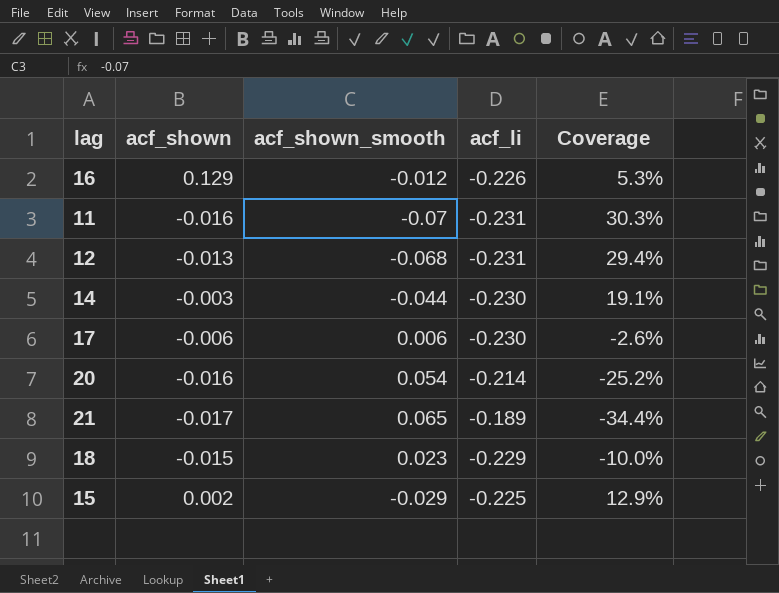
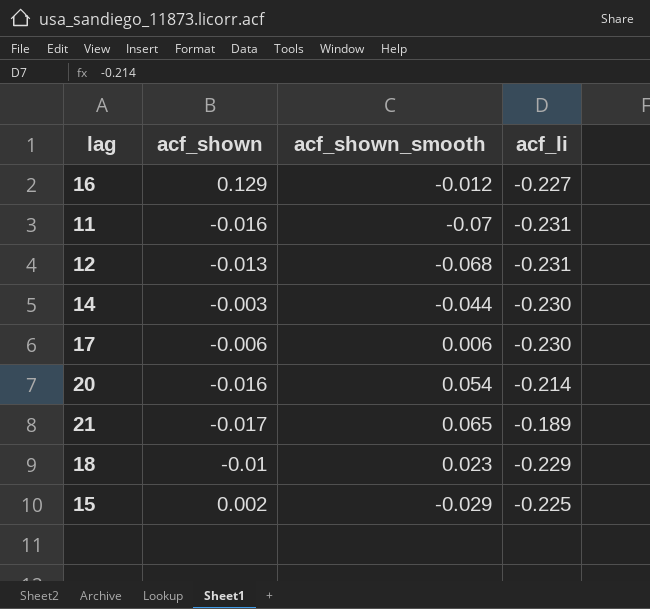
column Coverage | formula: [acf_shown_smooth] / [acf_li] -> none
16 | acf_li: -0.226 -> -0.227
18 | acf_shown: -0.015 -> -0.01

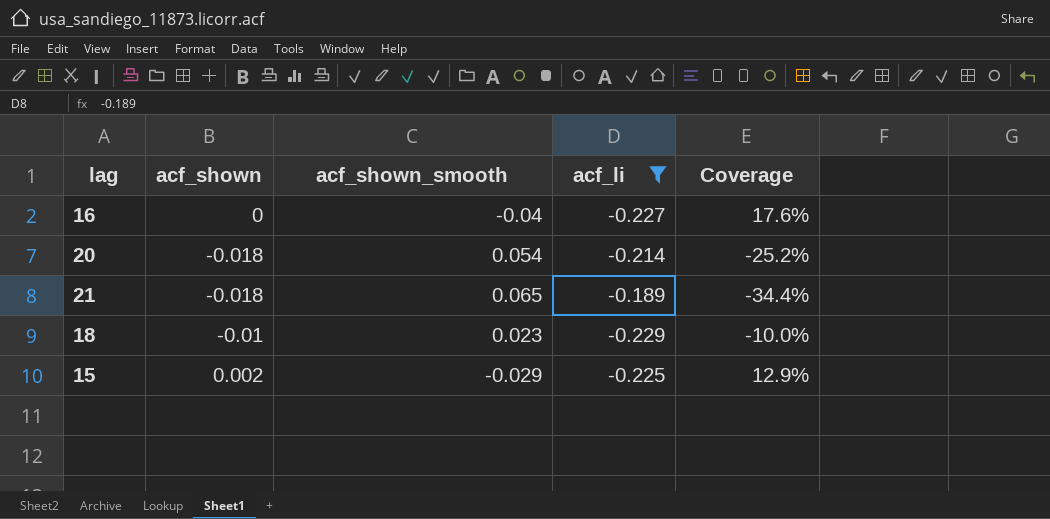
filter: none -> acf_li >= -0.229
column Coverage | formula: none -> [acf_shown_smooth] / [acf_li]
16 | acf_shown: 0.129 -> 0
16 | acf_shown_smooth: -0.012 -> -0.04
20 | acf_shown: -0.016 -> -0.018
21 | acf_shown: -0.017 -> -0.018

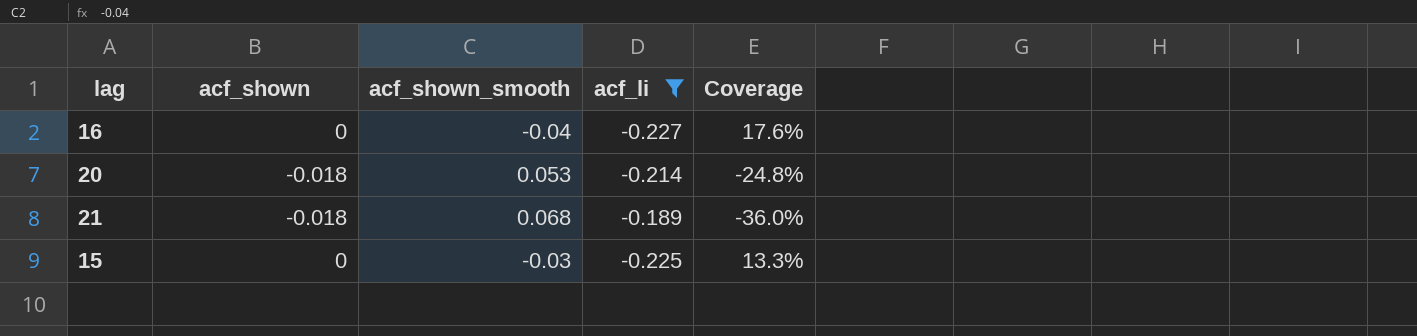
row 18: -0.01 | 0.023 | -0.229 | -10.0% -> none
20 | acf_shown_smooth: 0.054 -> 0.053
20 | Coverage: -25.2% -> -24.8%
21 | acf_shown_smooth: 0.065 -> 0.068
21 | Coverage: -34.4% -> -36.0%
15 | acf_shown: 0.002 -> 0
15 | acf_shown_smooth: -0.029 -> -0.03
15 | Coverage: 12.9% -> 13.3%

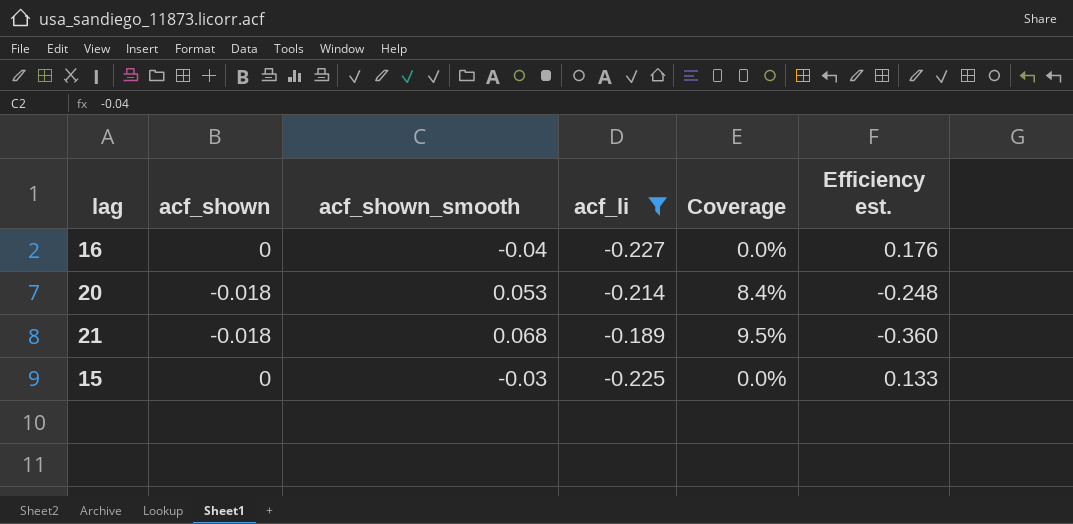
column Coverage | formula: [acf_shown_smooth] / [acf_li] -> [acf_shown] / [acf_li]
column Efficiency est. | formula: none -> [acf_shown_smooth] / [acf_li]

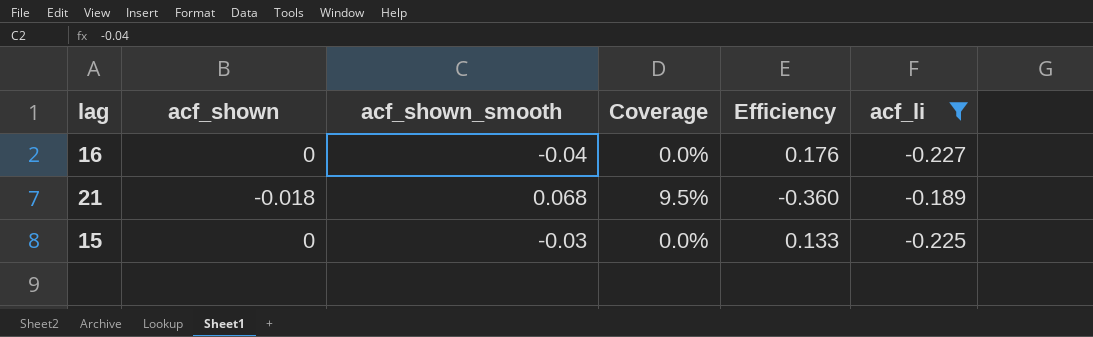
column name: Efficiency est. -> Efficiency
column acf_li | position: 4 -> 6
row 20: -0.018 | 0.053 | -0.214 | 8.4% | -0.248 -> none

